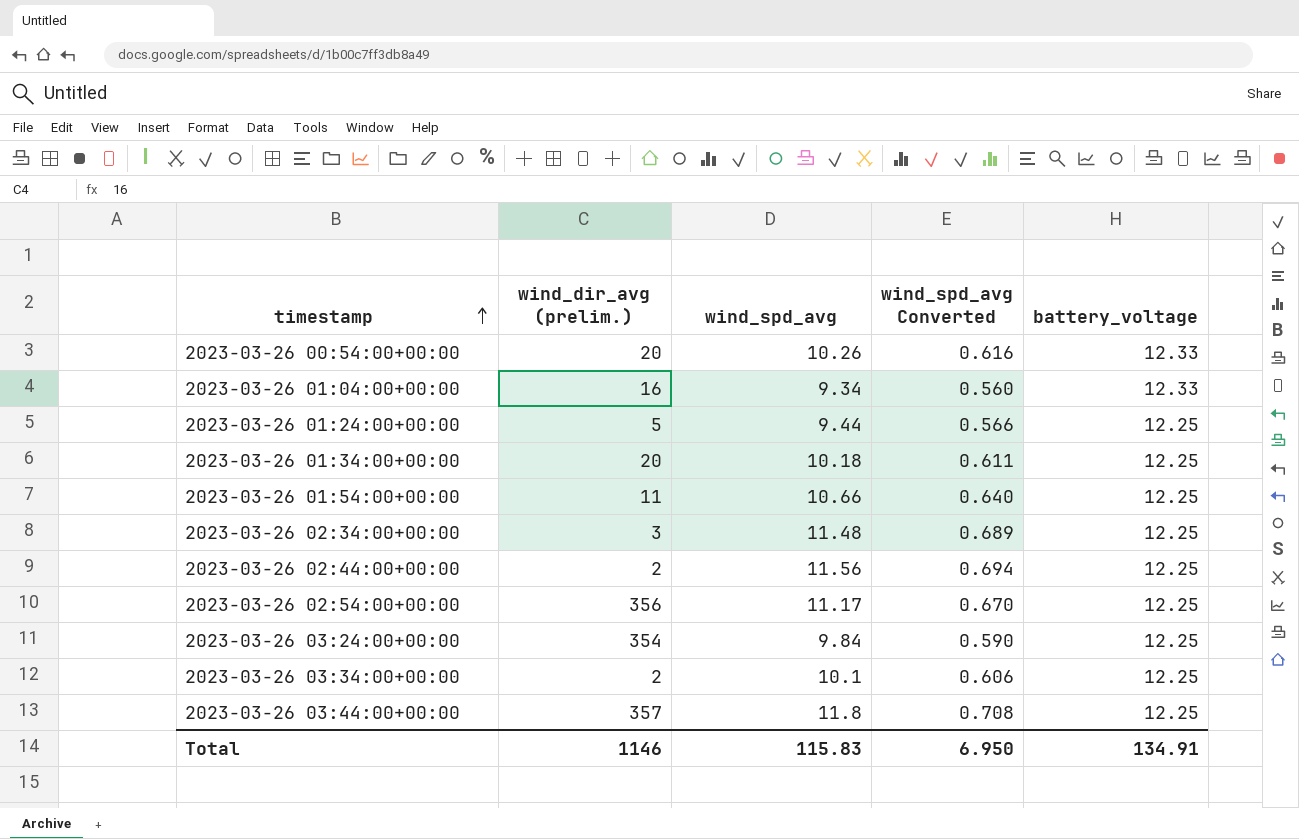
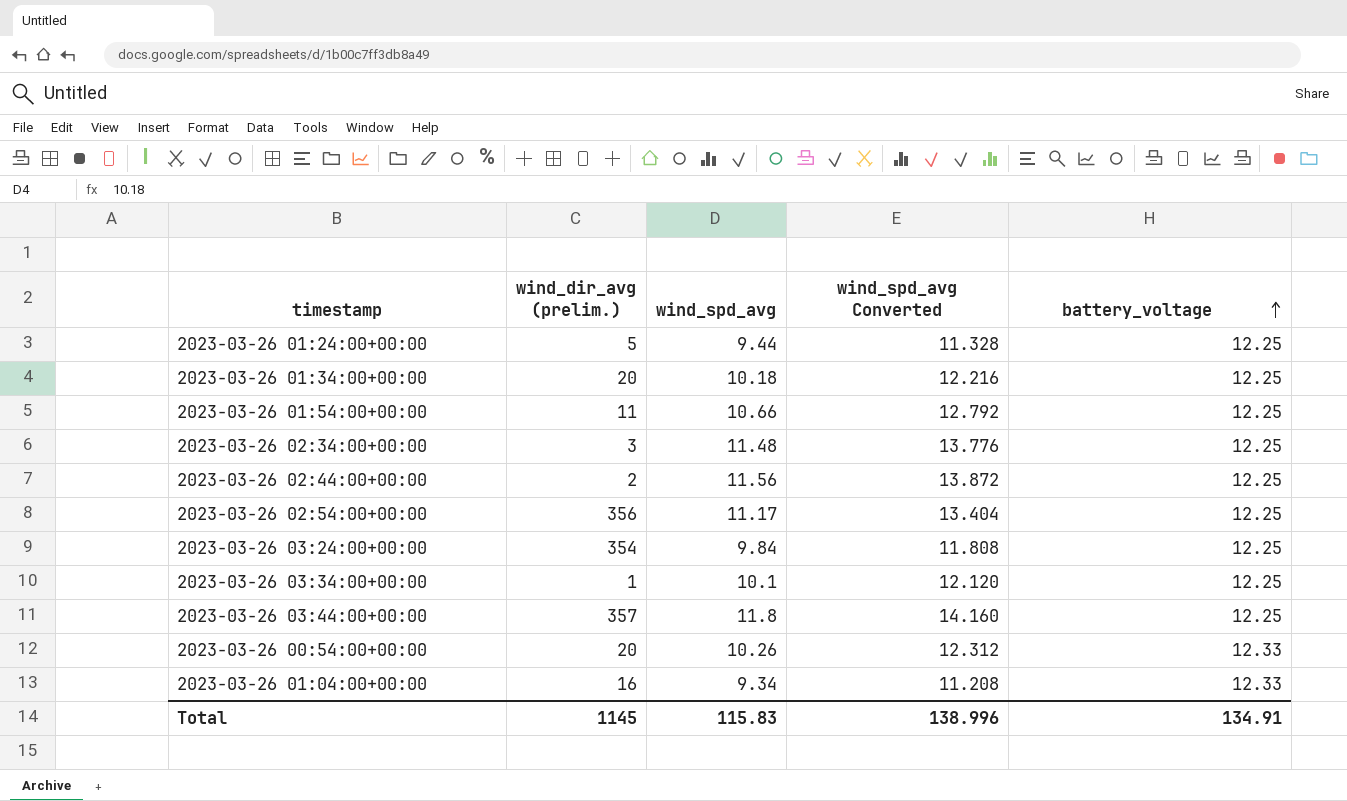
row order: timestamp ascending -> battery_voltage ascending
column wind_spd_avg Converted | formula: [wind_spd_avg] * 0.06 -> [wind_spd_avg] * 1.2
2023-03-26 03:34:00+00:00 | wind_dir_avg (prelim.): 2 -> 1
Total | wind_dir_avg (prelim.): 1146 -> 1145
Total | wind_spd_avg Converted: 6.950 -> 138.996

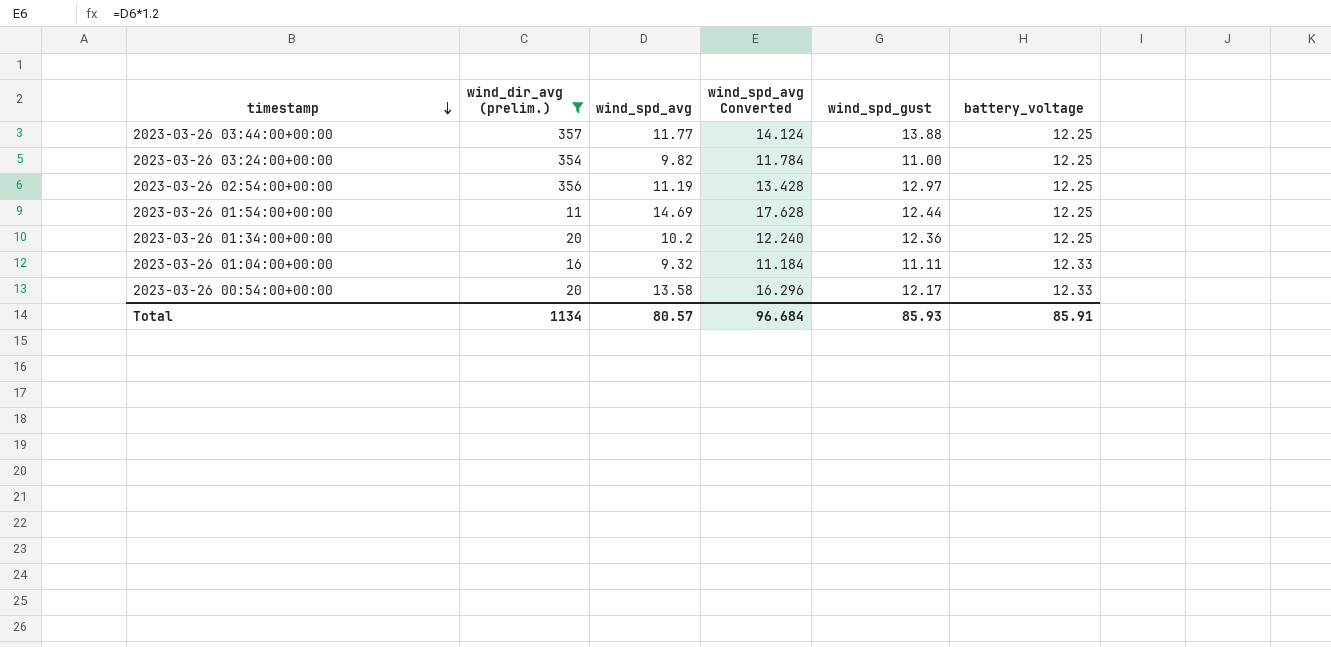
filter: none -> wind_dir_avg (prelim.) >= 11
row order: battery_voltage ascending -> timestamp descending
column wind_spd_gust | position: none -> 5
2023-03-26 03:44:00+00:00 | wind_spd_avg: 11.8 -> 11.77
2023-03-26 03:44:00+00:00 | wind_spd_avg Converted: 14.160 -> 14.124
2023-03-26 03:24:00+00:00 | wind_spd_avg: 9.84 -> 9.82
2023-03-26 03:24:00+00:00 | wind_spd_avg Converted: 11.808 -> 11.784
2023-03-26 02:54:00+00:00 | wind_spd_avg: 11.17 -> 11.19
2023-03-26 02:54:00+00:00 | wind_spd_avg Converted: 13.404 -> 13.428
2023-03-26 01:54:00+00:00 | wind_spd_avg: 10.66 -> 14.69
2023-03-26 01:54:00+00:00 | wind_spd_avg Converted: 12.792 -> 17.628
2023-03-26 01:34:00+00:00 | wind_spd_avg: 10.18 -> 10.2
2023-03-26 01:34:00+00:00 | wind_spd_avg Converted: 12.216 -> 12.240
2023-03-26 01:04:00+00:00 | wind_spd_avg: 9.34 -> 9.32
2023-03-26 01:04:00+00:00 | wind_spd_avg Converted: 11.208 -> 11.184
2023-03-26 00:54:00+00:00 | wind_spd_avg: 10.26 -> 13.58
2023-03-26 00:54:00+00:00 | wind_spd_avg Converted: 12.312 -> 16.296
Total | wind_dir_avg (prelim.): 1145 -> 1134
Total | wind_spd_avg: 115.83 -> 80.57
Total | wind_spd_avg Converted: 138.996 -> 96.684
Total | battery_voltage: 134.91 -> 85.91

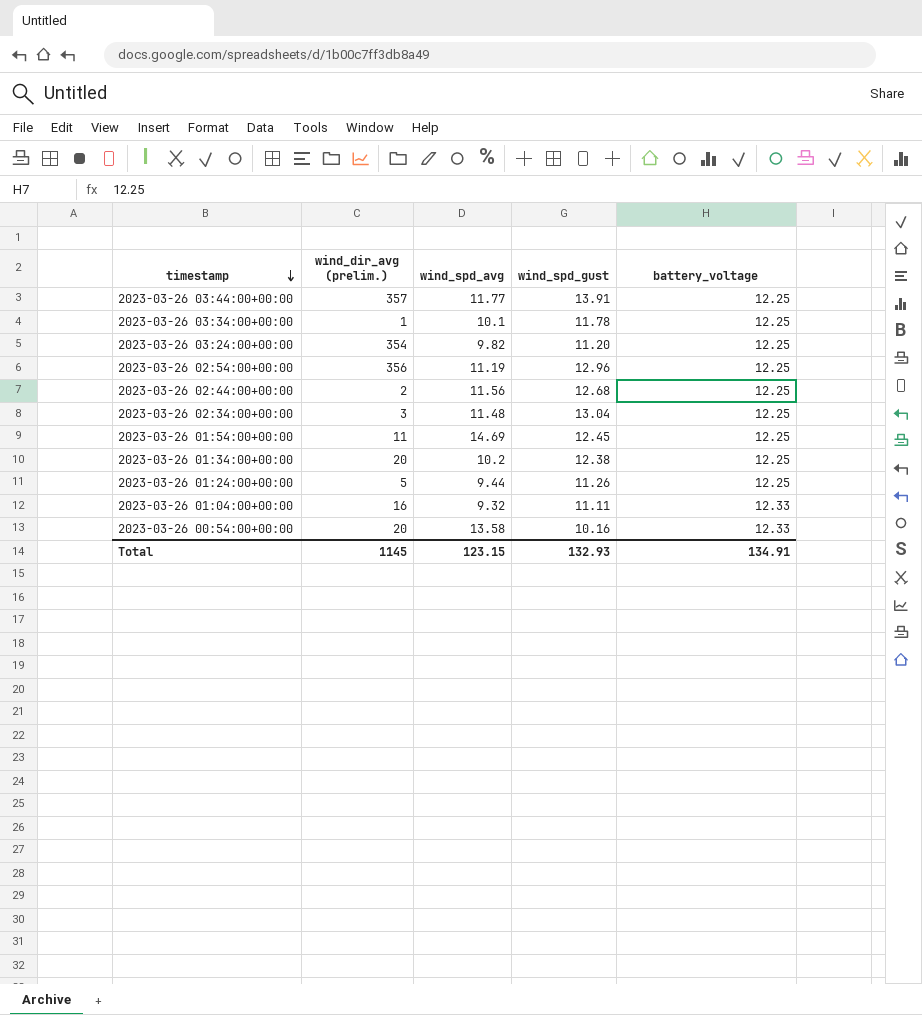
filter: wind_dir_avg (prelim.) >= 11 -> none
column wind_spd_avg Converted | formula: [wind_spd_avg] * 1.2 -> none
2023-03-26 03:44:00+00:00 | wind_spd_gust: 13.88 -> 13.91
2023-03-26 03:24:00+00:00 | wind_spd_gust: 11.00 -> 11.20
2023-03-26 02:54:00+00:00 | wind_spd_gust: 12.97 -> 12.96
2023-03-26 01:54:00+00:00 | wind_spd_gust: 12.44 -> 12.45
2023-03-26 01:34:00+00:00 | wind_spd_gust: 12.36 -> 12.38
2023-03-26 00:54:00+00:00 | wind_spd_gust: 12.17 -> 10.16
Total | wind_dir_avg (prelim.): 1134 -> 1145
Total | wind_spd_avg: 80.57 -> 123.15
Total | wind_spd_gust: 85.93 -> 132.93
Total | battery_voltage: 85.91 -> 134.91

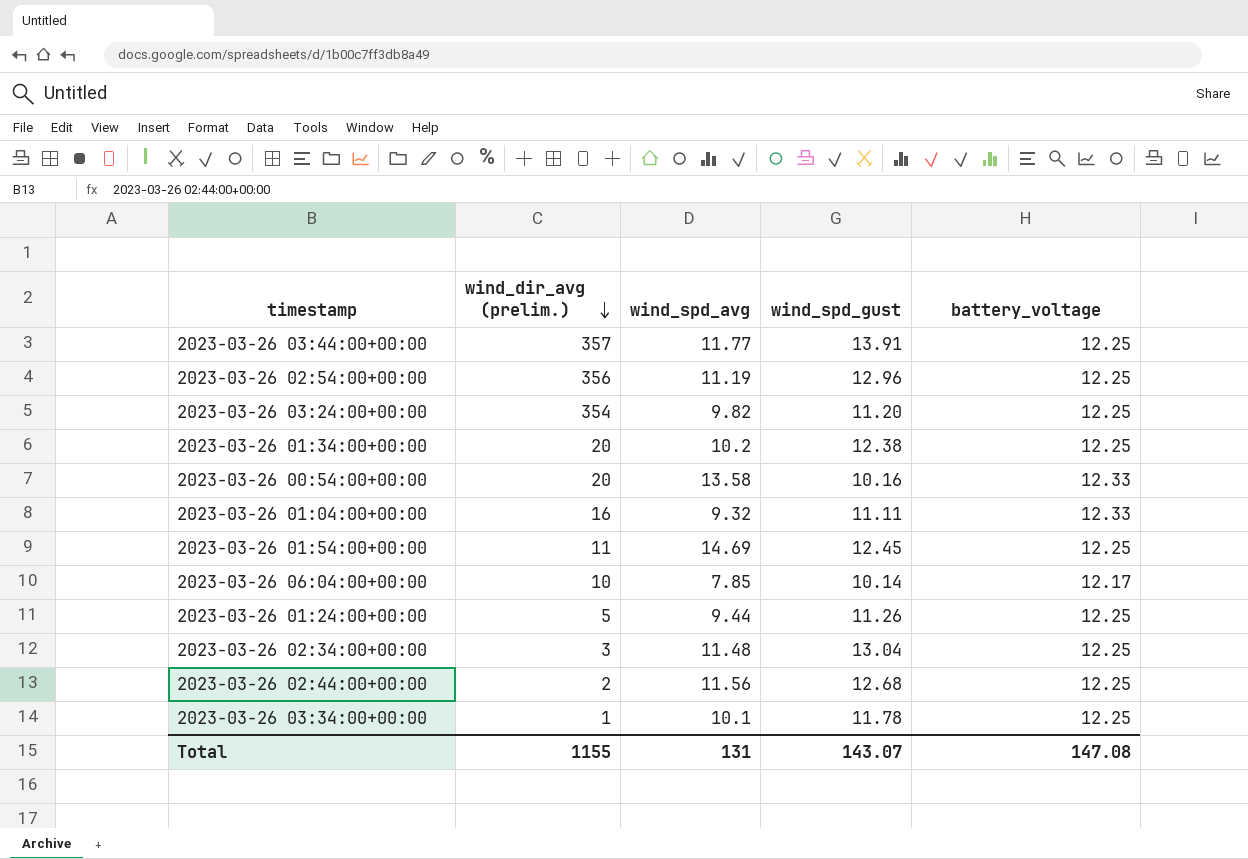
row order: timestamp descending -> wind_dir_avg (prelim.) descending
row 2023-03-26 06:04:00+00:00: none -> 10 | 7.85 | 10.14 | 12.17
Total | wind_dir_avg (prelim.): 1145 -> 1155
Total | wind_spd_avg: 123.15 -> 131
Total | wind_spd_gust: 132.93 -> 143.07
Total | battery_voltage: 134.91 -> 147.08

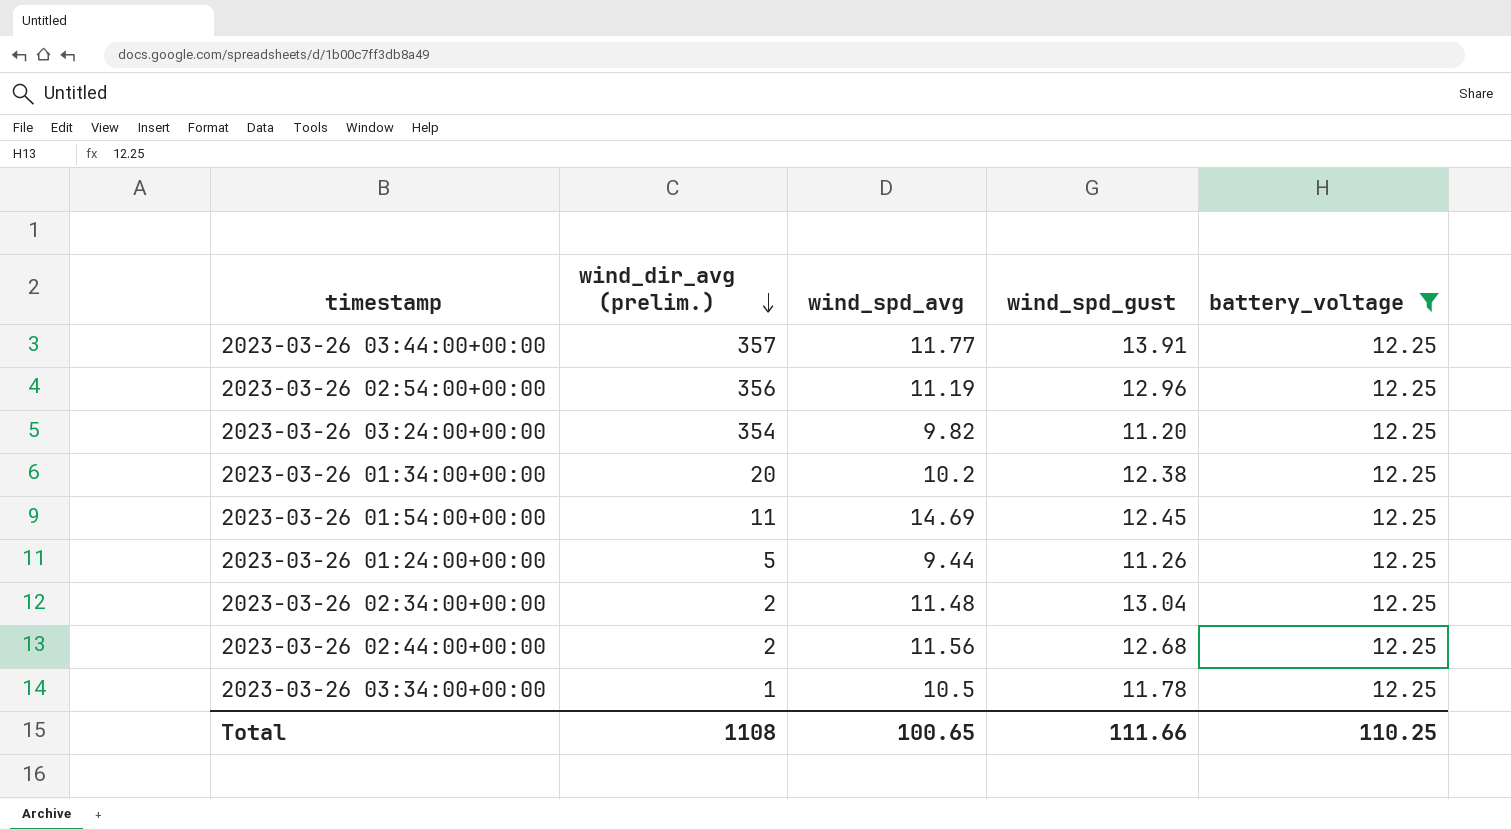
filter: none -> battery_voltage = 12.25
2023-03-26 02:34:00+00:00 | wind_dir_avg (prelim.): 3 -> 2
2023-03-26 03:34:00+00:00 | wind_spd_avg: 10.1 -> 10.5
Total | wind_dir_avg (prelim.): 1155 -> 1108
Total | wind_spd_avg: 131 -> 100.65
Total | wind_spd_gust: 143.07 -> 111.66
Total | battery_voltage: 147.08 -> 110.25

